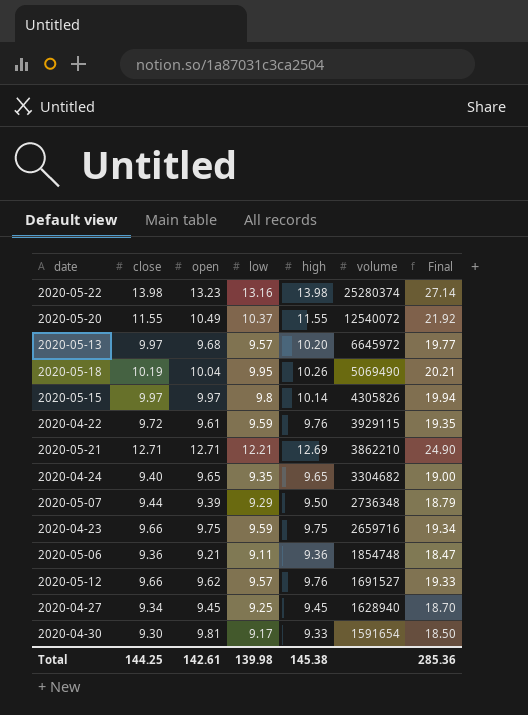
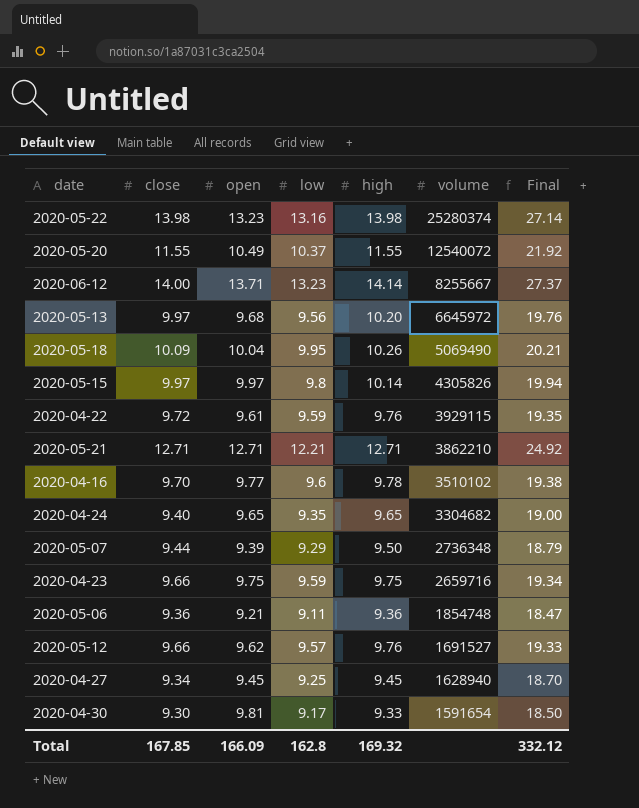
row 2020-06-12: none -> 14.00 | 13.71 | 13.23 | 14.14 | 8255667 | 27.37
2020-05-13 | low: 9.57 -> 9.56
2020-05-13 | Final: 19.77 -> 19.76
2020-05-18 | close: 10.19 -> 10.09
2020-05-21 | high: 12.69 -> 12.71
2020-05-21 | Final: 24.90 -> 24.92
row 2020-04-16: none -> 9.70 | 9.77 | 9.6 | 9.78 | 3510102 | 19.38
Total | close: 144.25 -> 167.85
Total | open: 142.61 -> 166.09
Total | low: 139.98 -> 162.8
Total | high: 145.38 -> 169.32
Total | Final: 285.36 -> 332.12

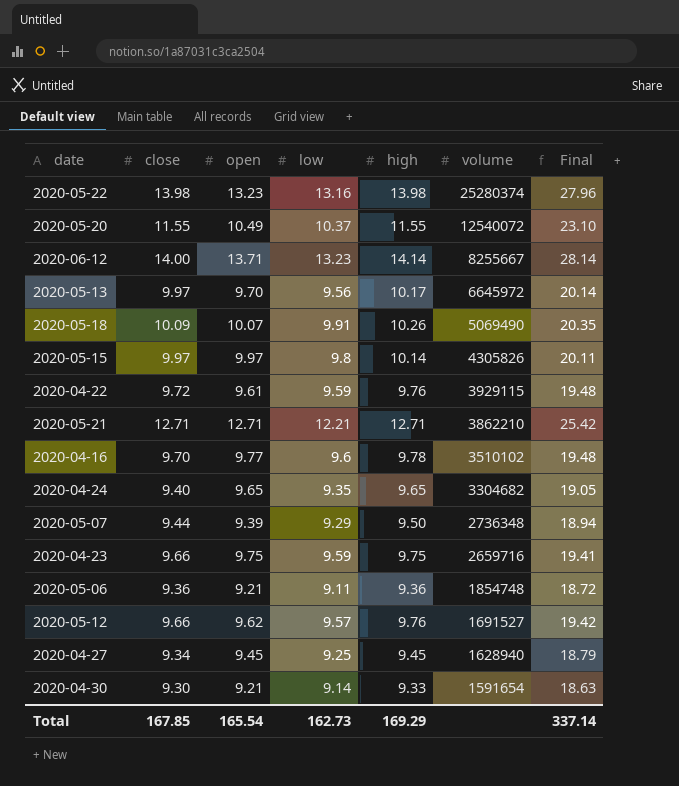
column Final | formula: [low] + [high] -> [close] + [high]
2020-05-13 | open: 9.68 -> 9.70
2020-05-13 | high: 10.20 -> 10.17
2020-05-18 | open: 10.04 -> 10.07
2020-05-18 | low: 9.95 -> 9.91
2020-04-30 | open: 9.81 -> 9.21
2020-04-30 | low: 9.17 -> 9.14
Total | open: 166.09 -> 165.54
Total | low: 162.8 -> 162.73
Total | high: 169.32 -> 169.29
Total | Final: 332.12 -> 337.14

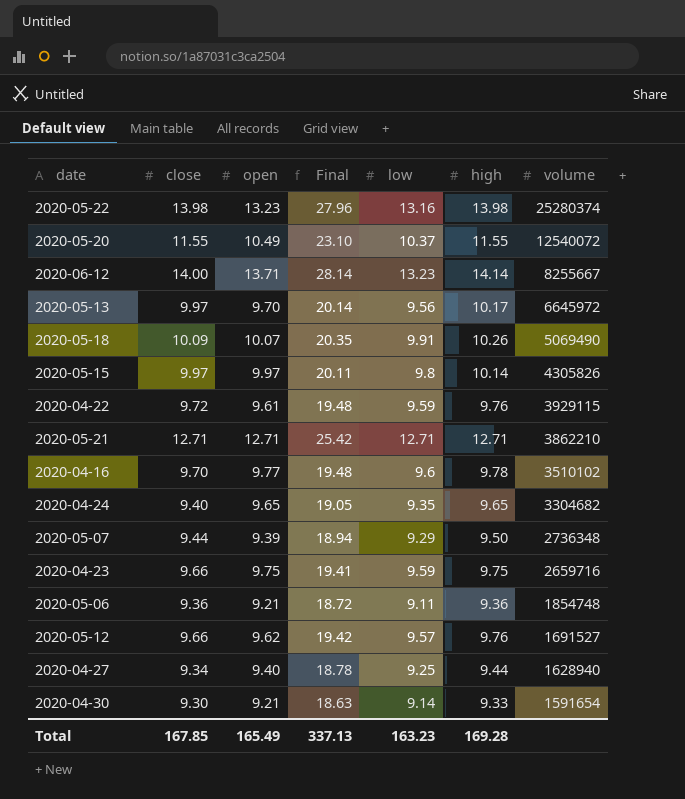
column Final | position: 7 -> 4
2020-05-21 | low: 12.21 -> 12.71
2020-04-27 | open: 9.45 -> 9.40
2020-04-27 | Final: 18.79 -> 18.78
2020-04-27 | high: 9.45 -> 9.44
Total | open: 165.54 -> 165.49
Total | Final: 337.14 -> 337.13
Total | low: 162.73 -> 163.23
Total | high: 169.29 -> 169.28

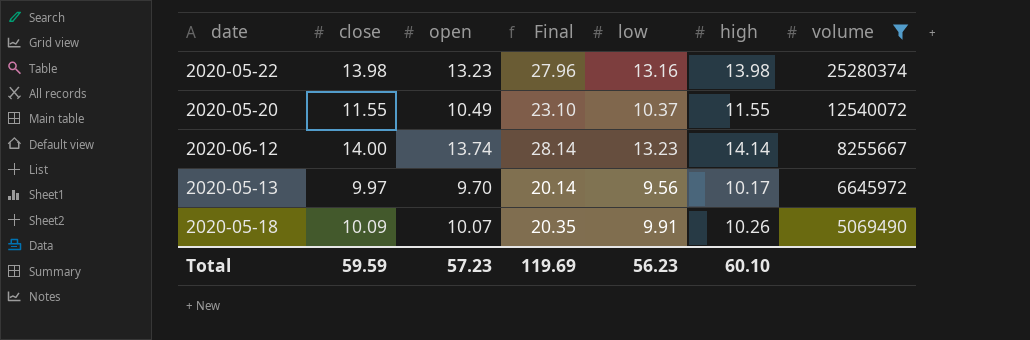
filter: none -> volume >= 5069490
2020-06-12 | open: 13.71 -> 13.74
Total | close: 167.85 -> 59.59
Total | open: 165.49 -> 57.23
Total | Final: 337.13 -> 119.69
Total | low: 163.23 -> 56.23
Total | high: 169.28 -> 60.10

